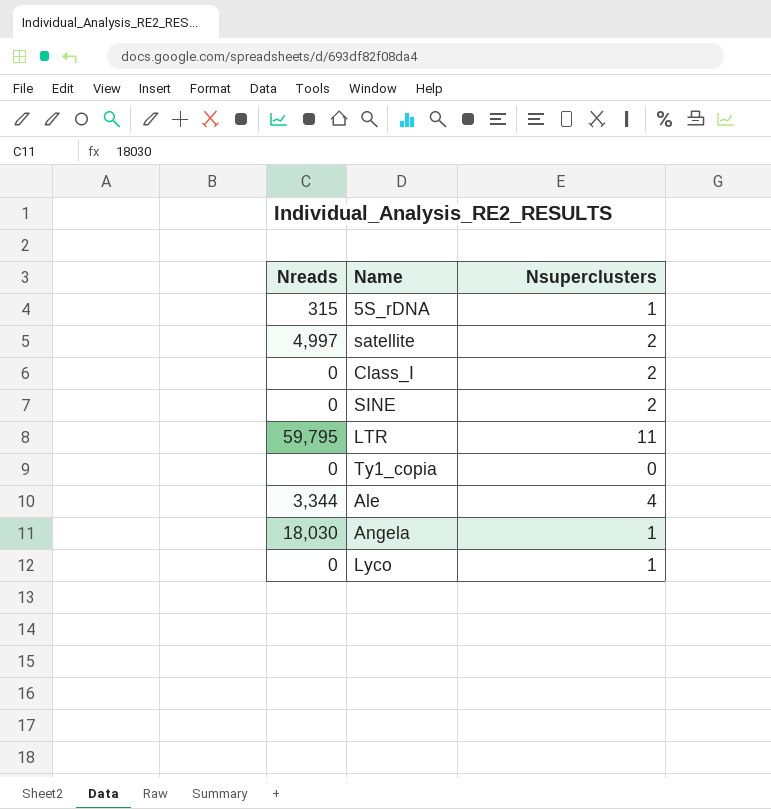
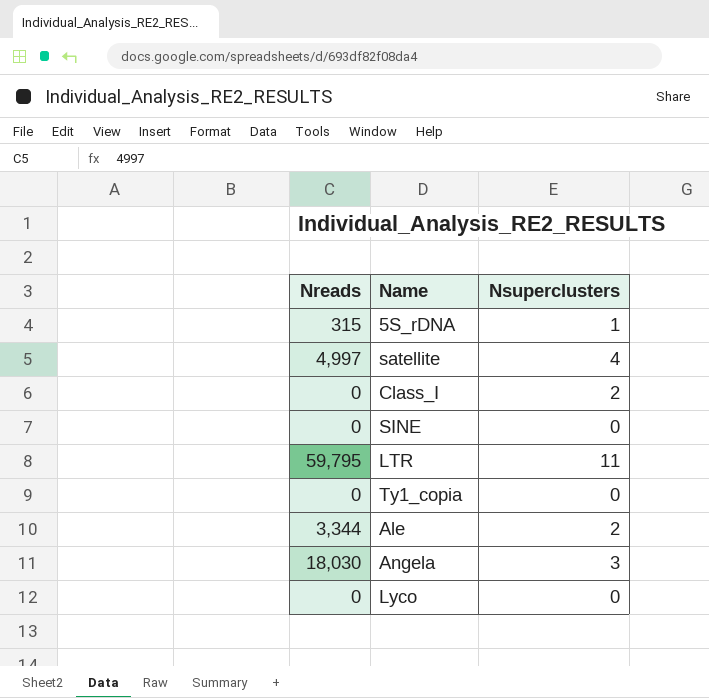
satellite | Nsuperclusters: 2 -> 4
SINE | Nsuperclusters: 2 -> 0
Ale | Nsuperclusters: 4 -> 2
Angela | Nsuperclusters: 1 -> 3
Lyco | Nsuperclusters: 1 -> 0

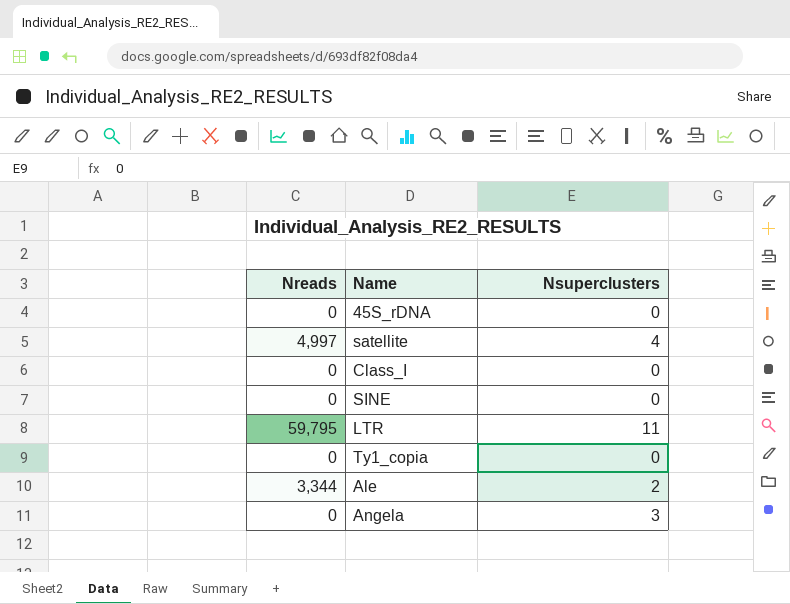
row 5S_rDNA: 315 | 1 -> none
row Lyco: 0 | 0 -> none
row 45S_rDNA: none -> 0 | 0
Class_I | Nsuperclusters: 2 -> 0
Angela | Nreads: 18,030 -> 0

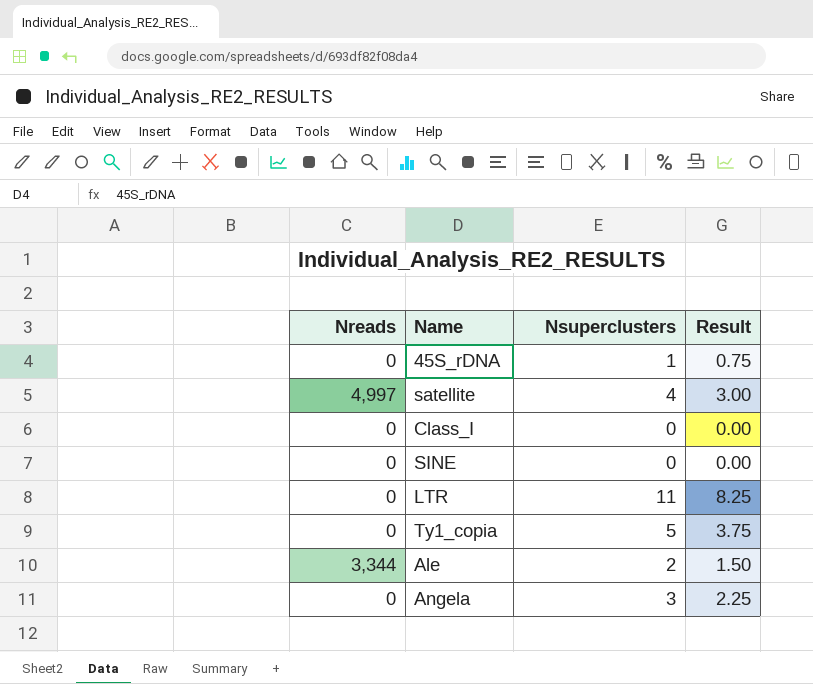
column Result | formula: none -> [Nsuperclusters] * 0.75
45S_rDNA | Nsuperclusters: 0 -> 1
LTR | Nreads: 59,795 -> 0
Ty1_copia | Nsuperclusters: 0 -> 5

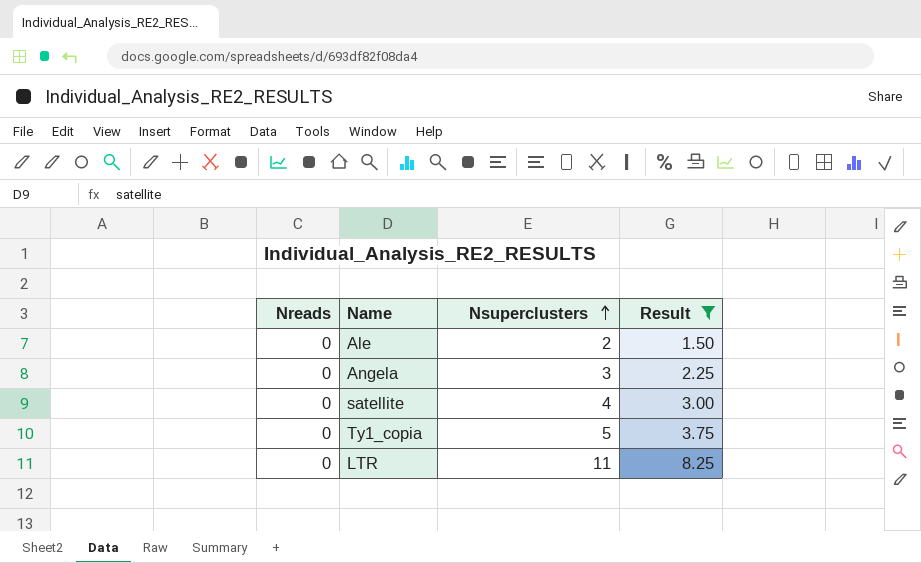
filter: none -> Result >= 1.50
row order: none -> Nsuperclusters ascending
Ale | Nreads: 3,344 -> 0
satellite | Nreads: 4,997 -> 0

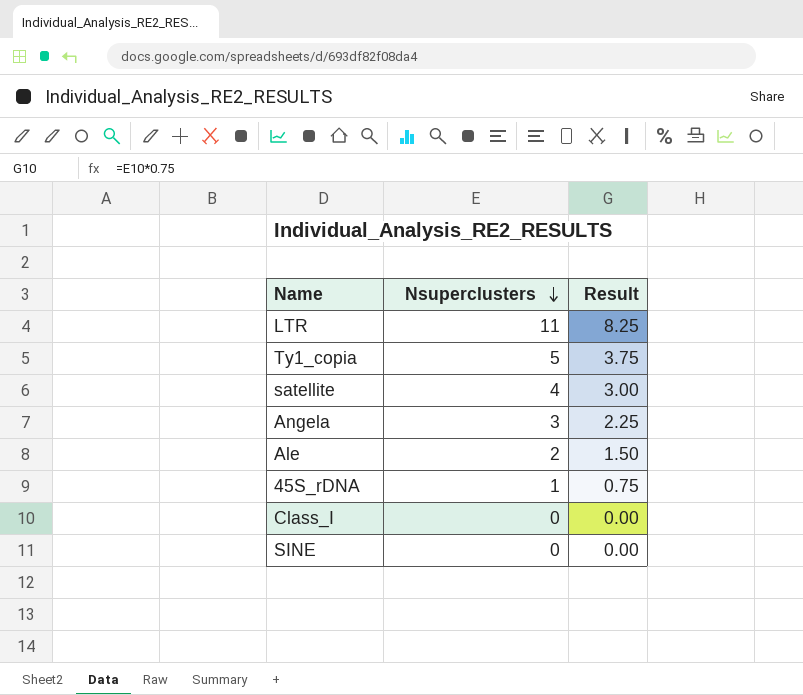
filter: Result >= 1.50 -> none
row order: Nsuperclusters ascending -> Nsuperclusters descending
column Nreads | position: 1 -> none

